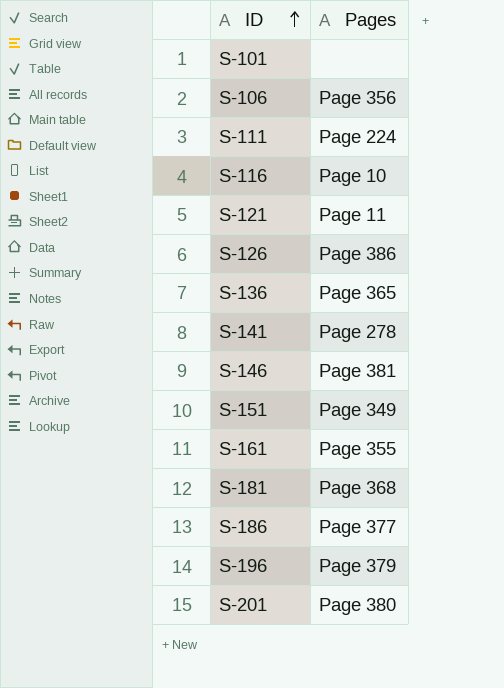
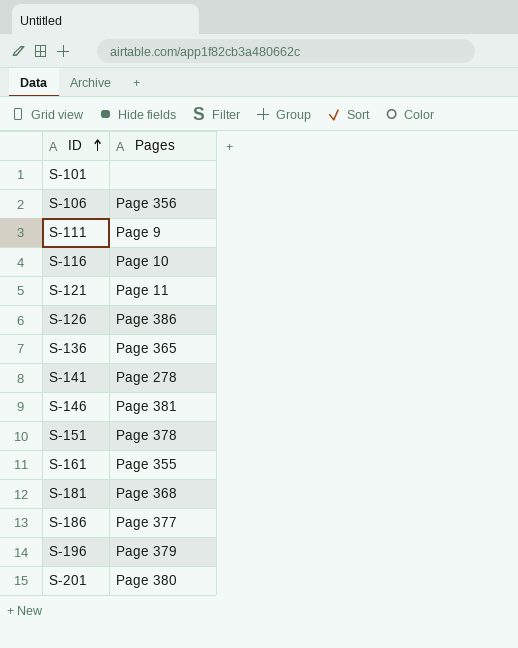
S-111 | Pages: Page 224 -> Page 9
S-151 | Pages: Page 349 -> Page 378

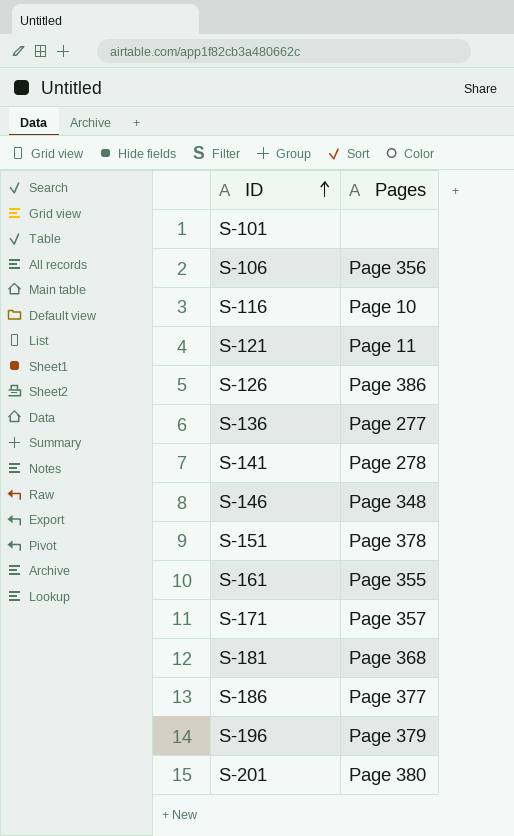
row S-111: Page 9 -> none
S-136 | Pages: Page 365 -> Page 277
S-146 | Pages: Page 381 -> Page 348
row S-171: none -> Page 357

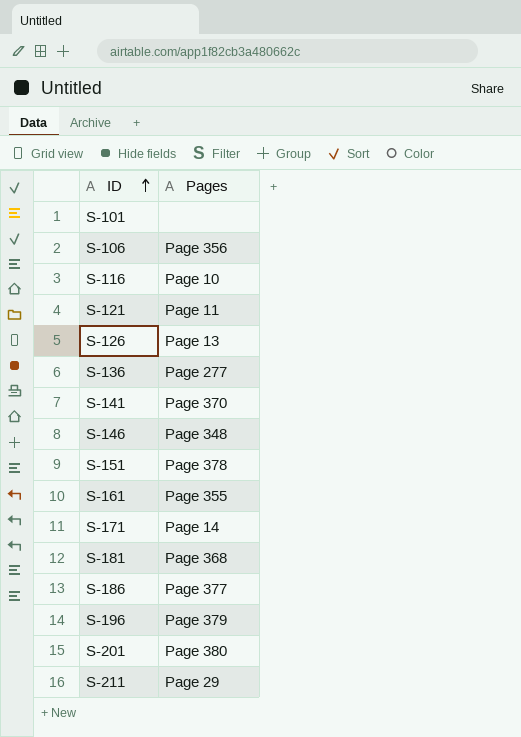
S-126 | Pages: Page 386 -> Page 13
S-141 | Pages: Page 278 -> Page 370
S-171 | Pages: Page 357 -> Page 14
row S-211: none -> Page 29

